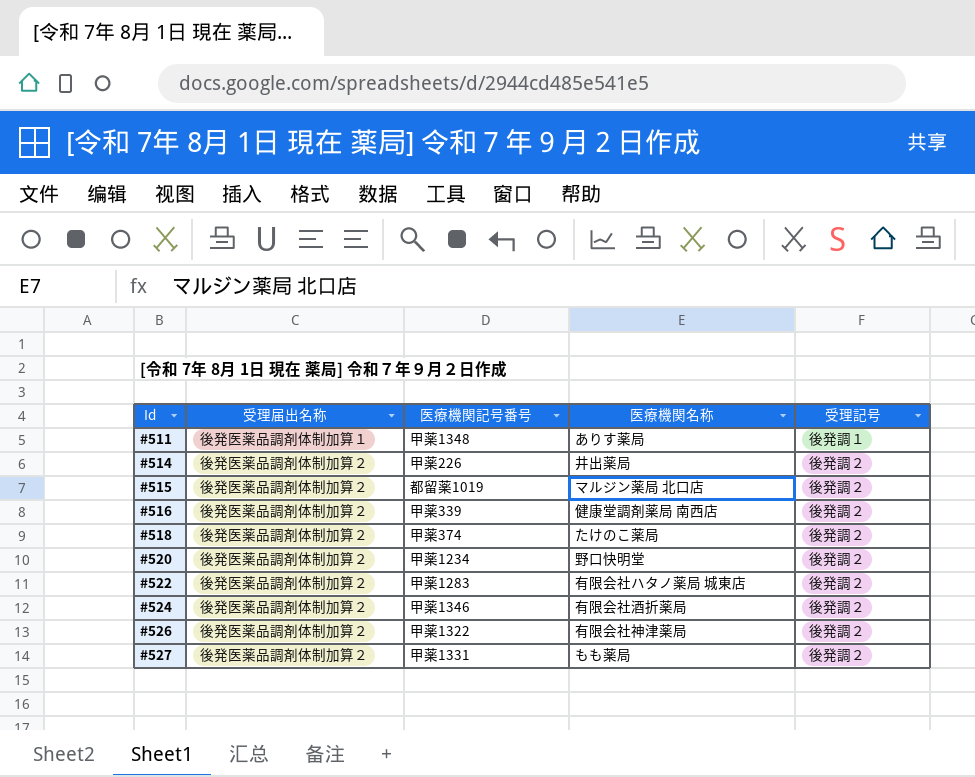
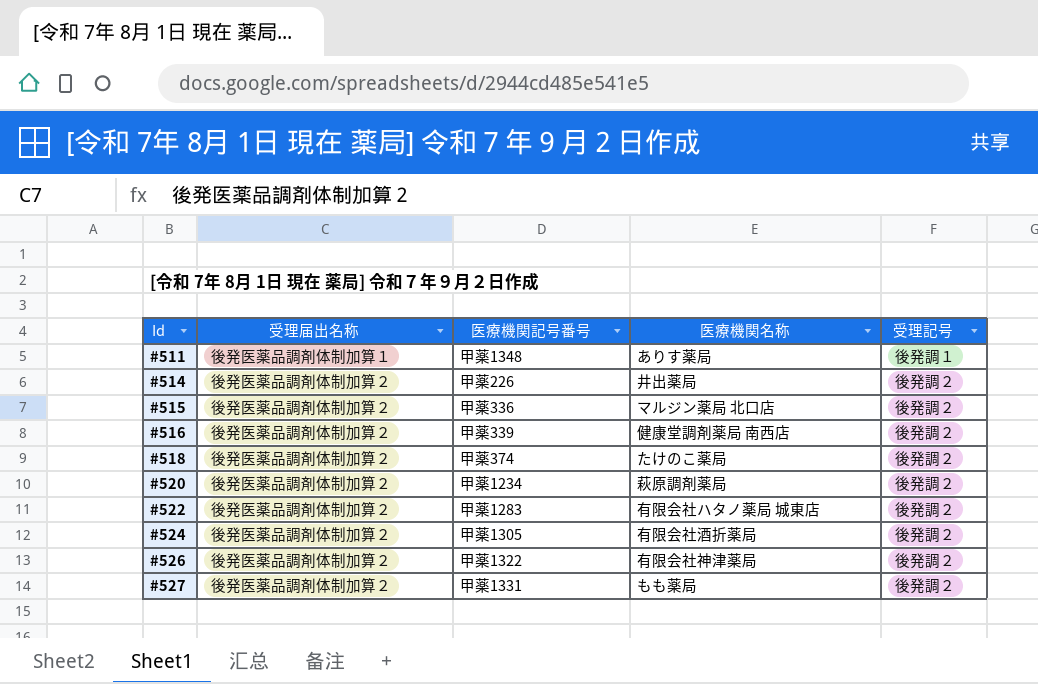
#515 | 医療機関記号番号: 都留薬1019 -> 甲薬336
#520 | 医療機関名称: 野口快明堂 -> 萩原調剤薬局
#524 | 医療機関記号番号: 甲薬1346 -> 甲薬1305

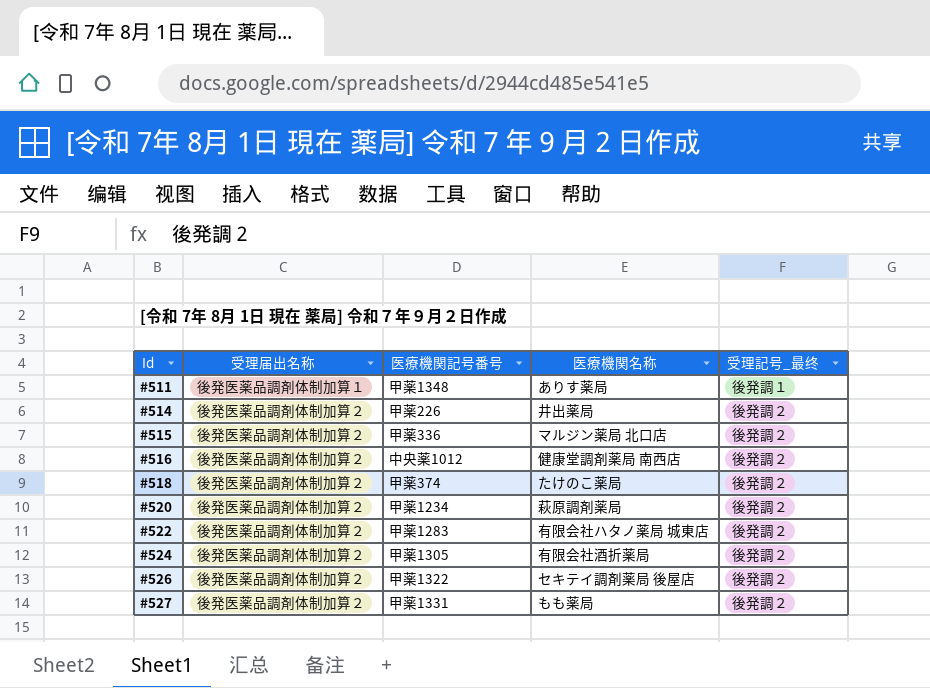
column name: 受理記号 -> 受理記号_最终
#516 | 医療機関記号番号: 甲薬339 -> 中央薬1012
#526 | 医療機関名称: 有限会社神津薬局 -> セキテイ調剤薬局 後屋店

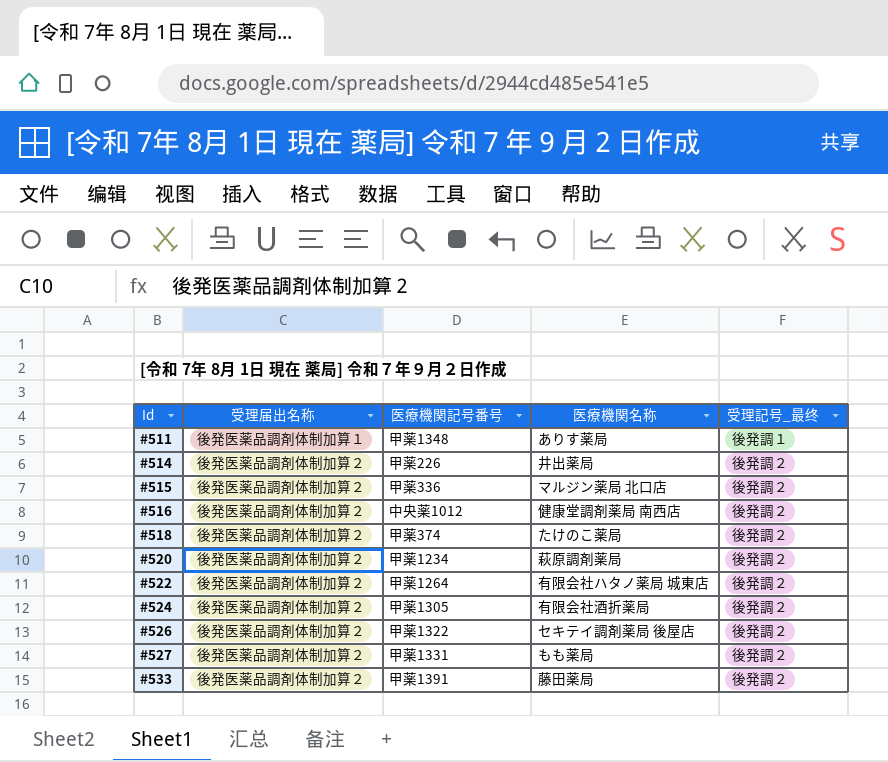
#522 | 医療機関記号番号: 甲薬1283 -> 甲薬1264
row #533: none -> 後発医薬品調剤体制加算２ | 甲薬1391 | 藤田薬局 | 後発調２

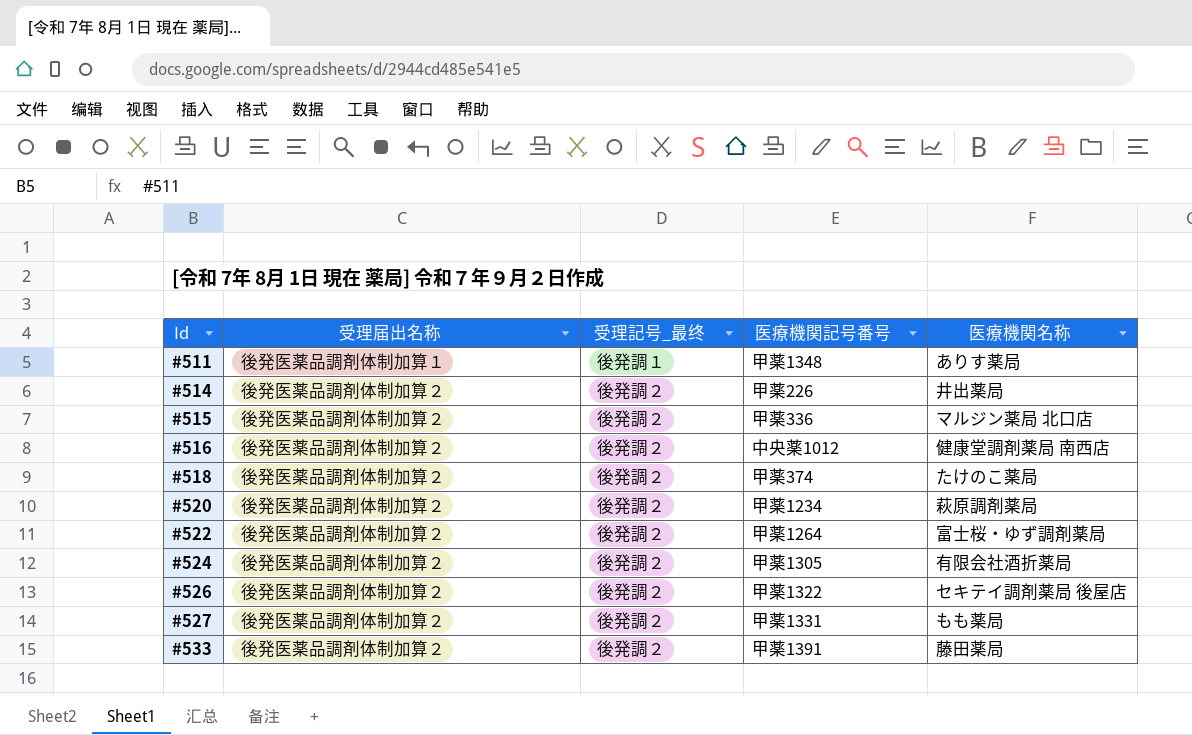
column 受理記号_最终 | position: 5 -> 3
#522 | 医療機関名称: 有限会社ハタノ薬局 城東店 -> 富士桜・ゆず調剤薬局

